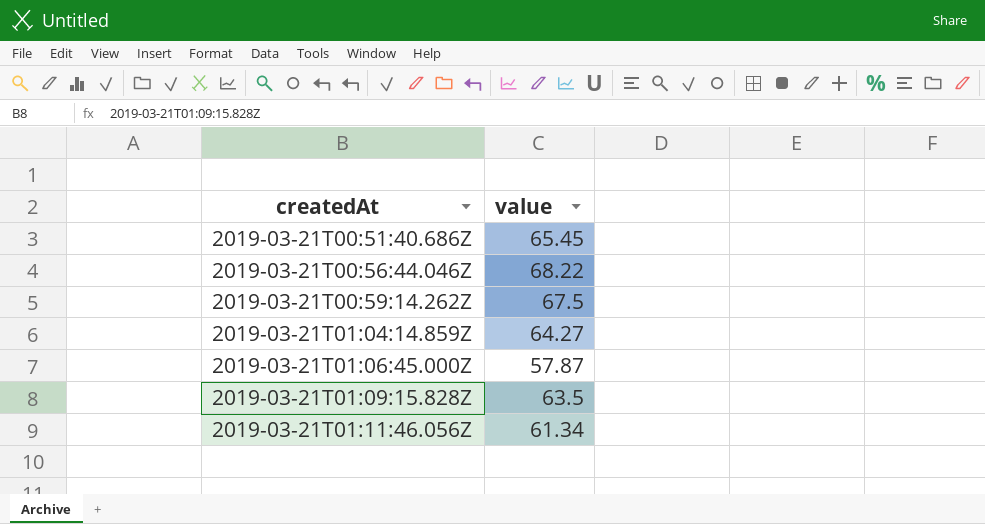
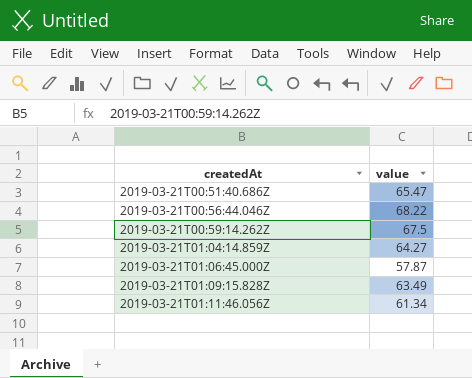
2019-03-21T00:51:40.686Z | value: 65.45 -> 65.47
2019-03-21T01:09:15.828Z | value: 63.5 -> 63.49

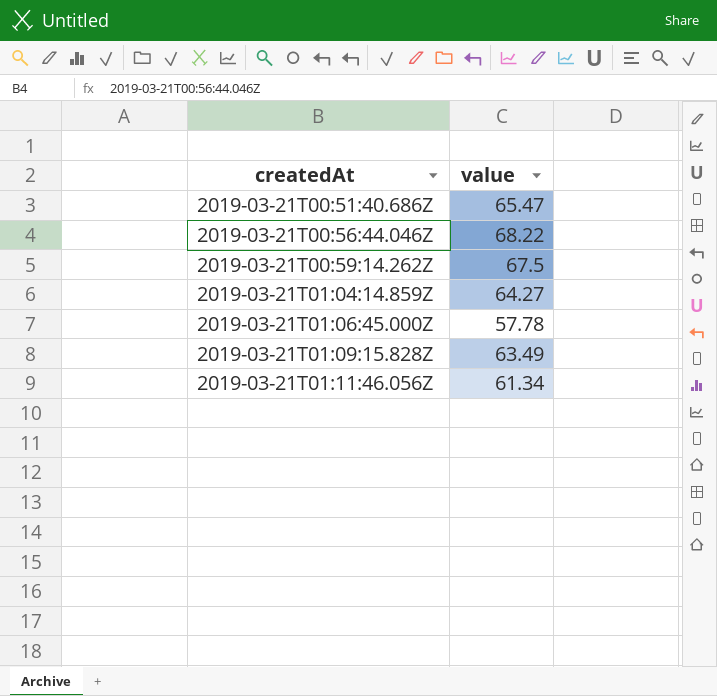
2019-03-21T01:06:45.000Z | value: 57.87 -> 57.78

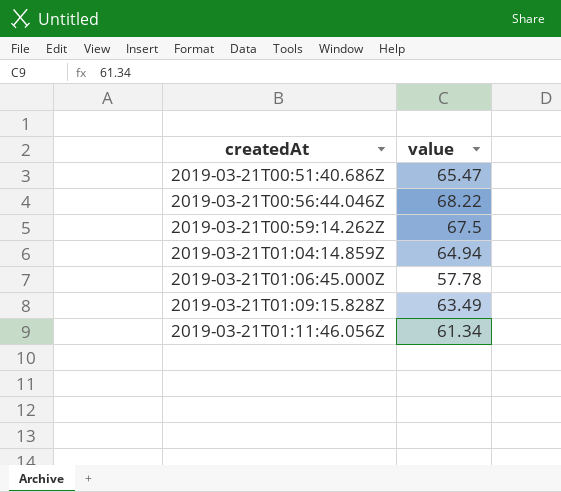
2019-03-21T01:04:14.859Z | value: 64.27 -> 64.94

